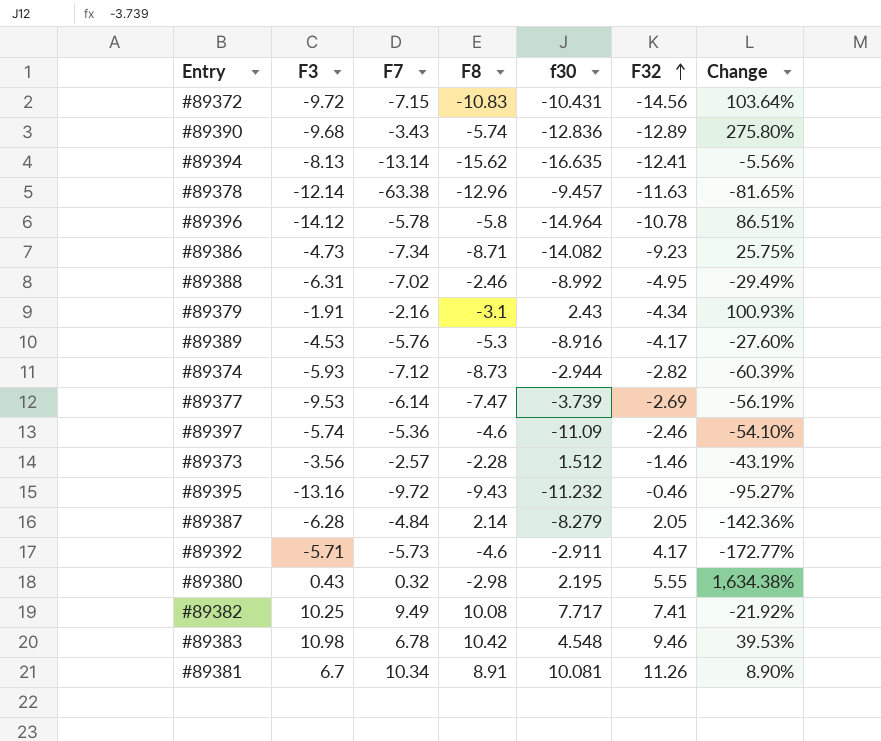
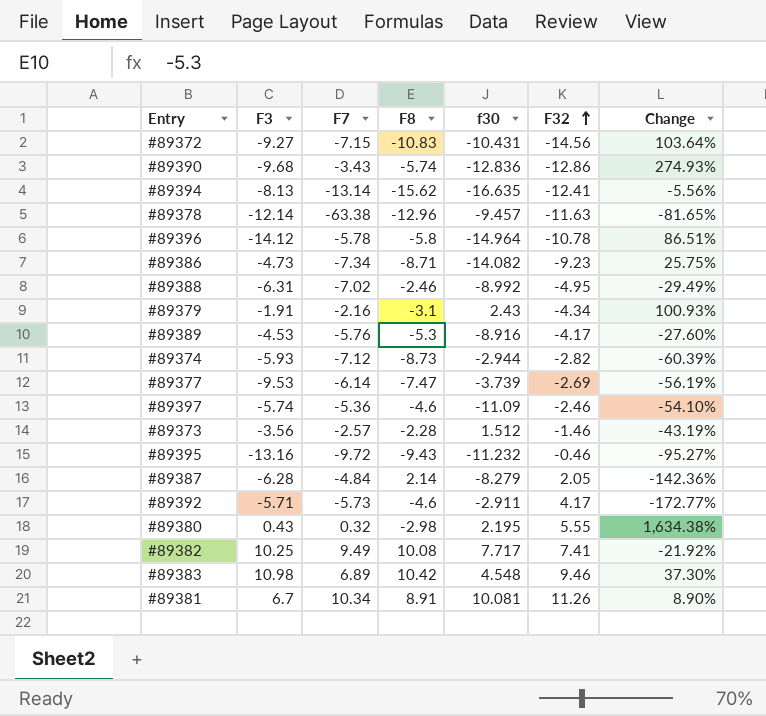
#89372 | F3: -9.72 -> -9.27
#89390 | F32: -12.89 -> -12.86
#89390 | Change: 275.80% -> 274.93%
#89383 | F7: 6.78 -> 6.89
#89383 | Change: 39.53% -> 37.30%

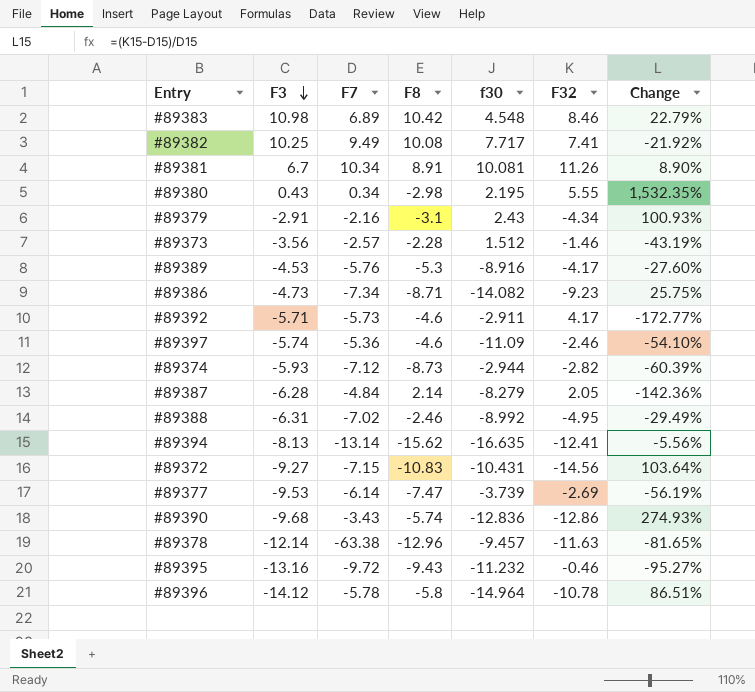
row order: F32 ascending -> F3 descending
#89383 | F32: 9.46 -> 8.46
#89383 | Change: 37.30% -> 22.79%
#89380 | F7: 0.32 -> 0.34
#89380 | Change: 1,634.38% -> 1,532.35%
#89379 | F3: -1.91 -> -2.91

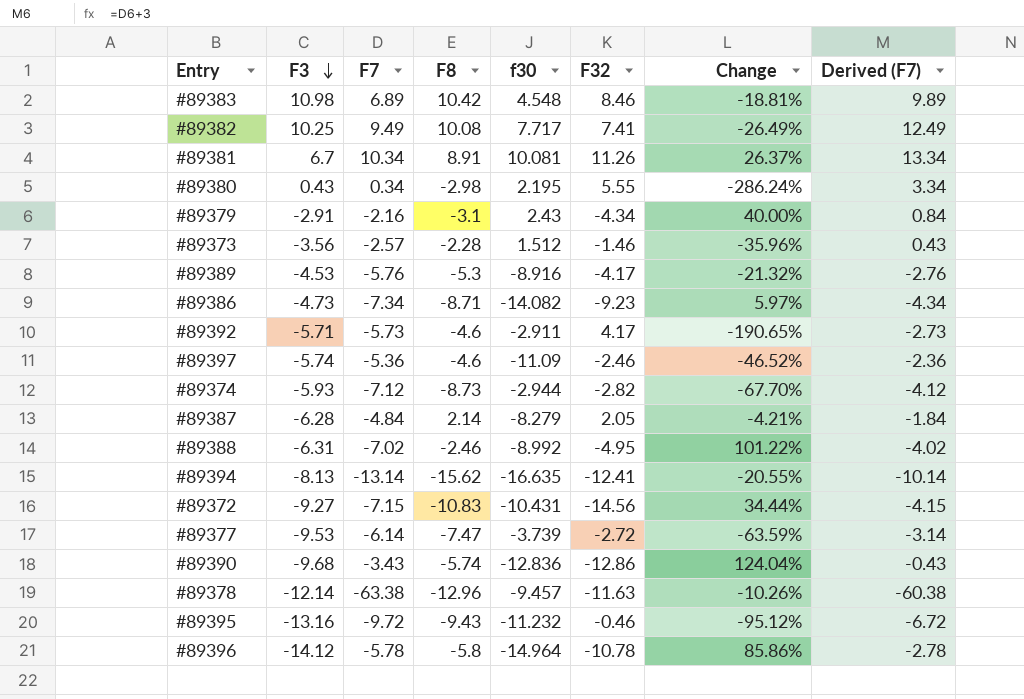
column Change | formula: ([F32] - [F7]) / [F7] -> ([F32] - [F8]) / [F8]
column Derived (F7) | formula: none -> [F7] + 3
#89377 | F32: -2.69 -> -2.72

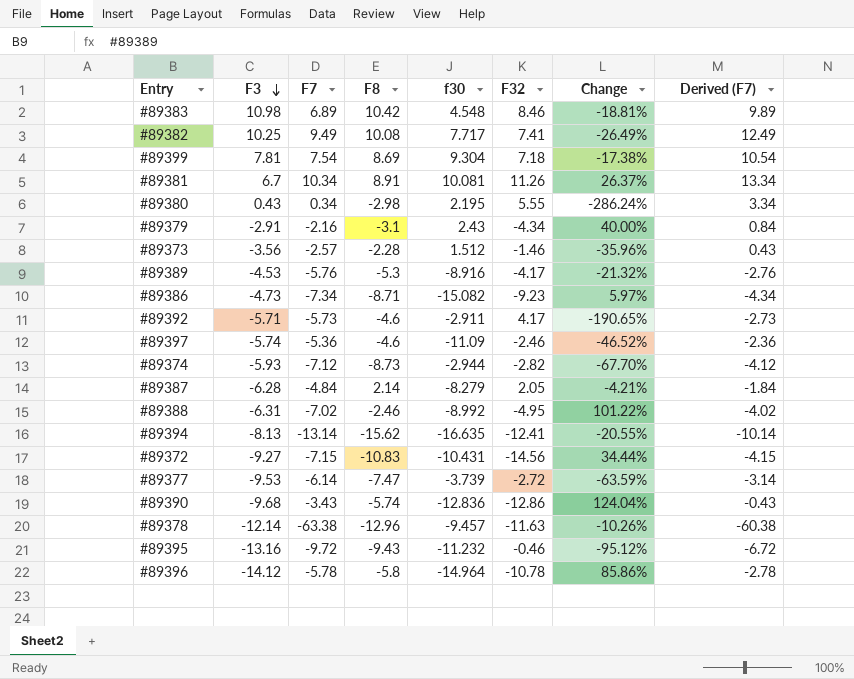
row #89399: none -> 7.81 | 7.54 | 8.69 | 9.304 | 7.18 | -17.38% | 10.54
#89386 | f30: -14.082 -> -15.082

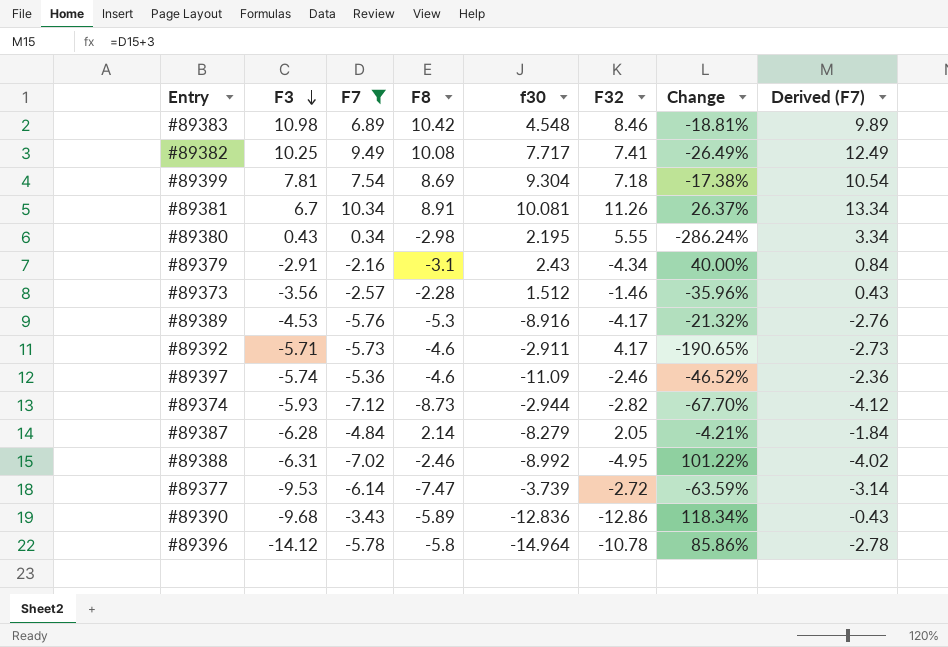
filter: none -> F7 >= -7.12
#89390 | F8: -5.74 -> -5.89
#89390 | Change: 124.04% -> 118.34%

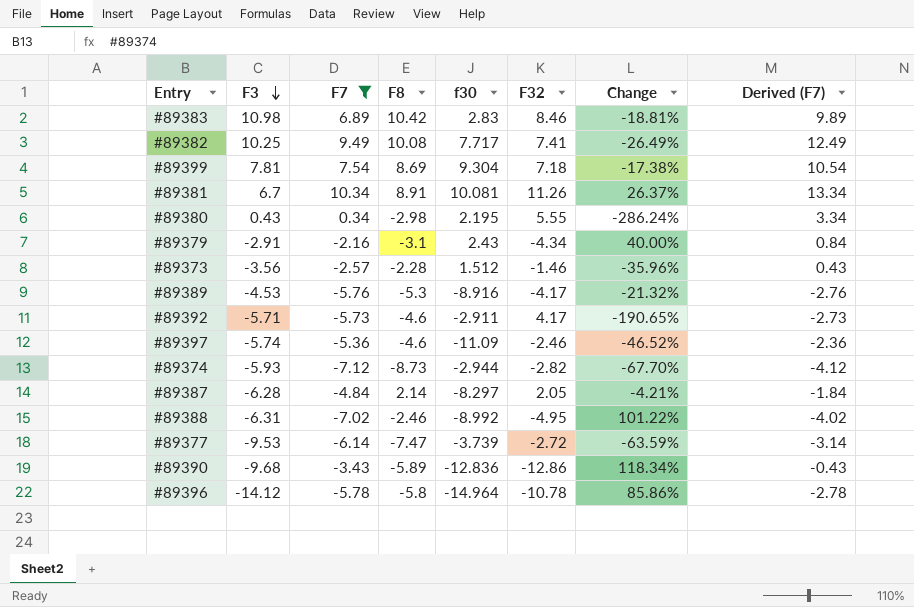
#89383 | f30: 4.548 -> 2.83
#89387 | f30: -8.279 -> -8.297

